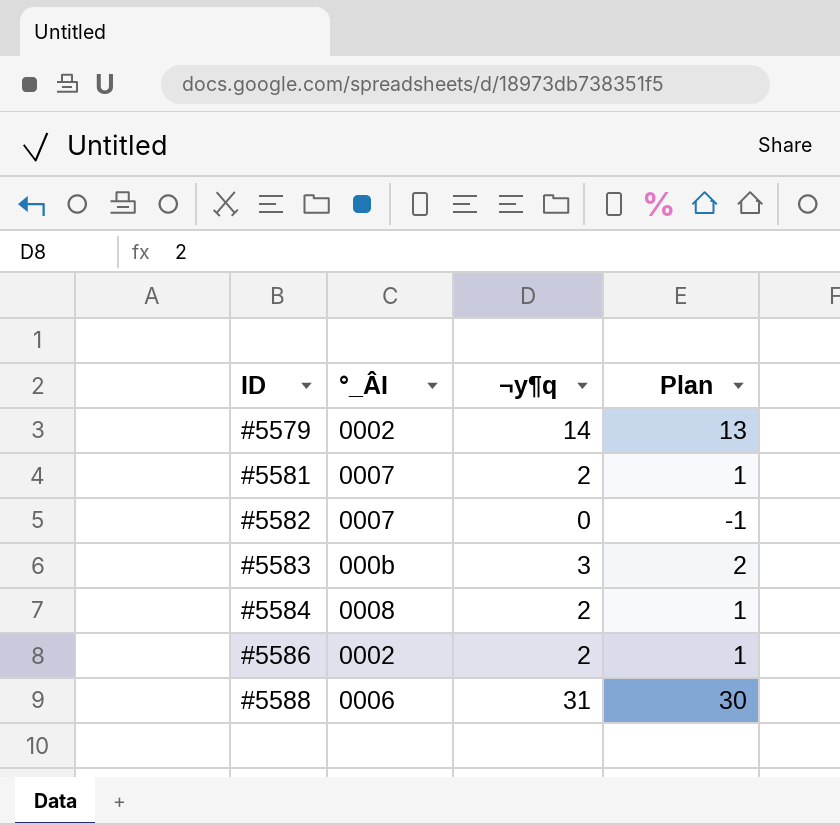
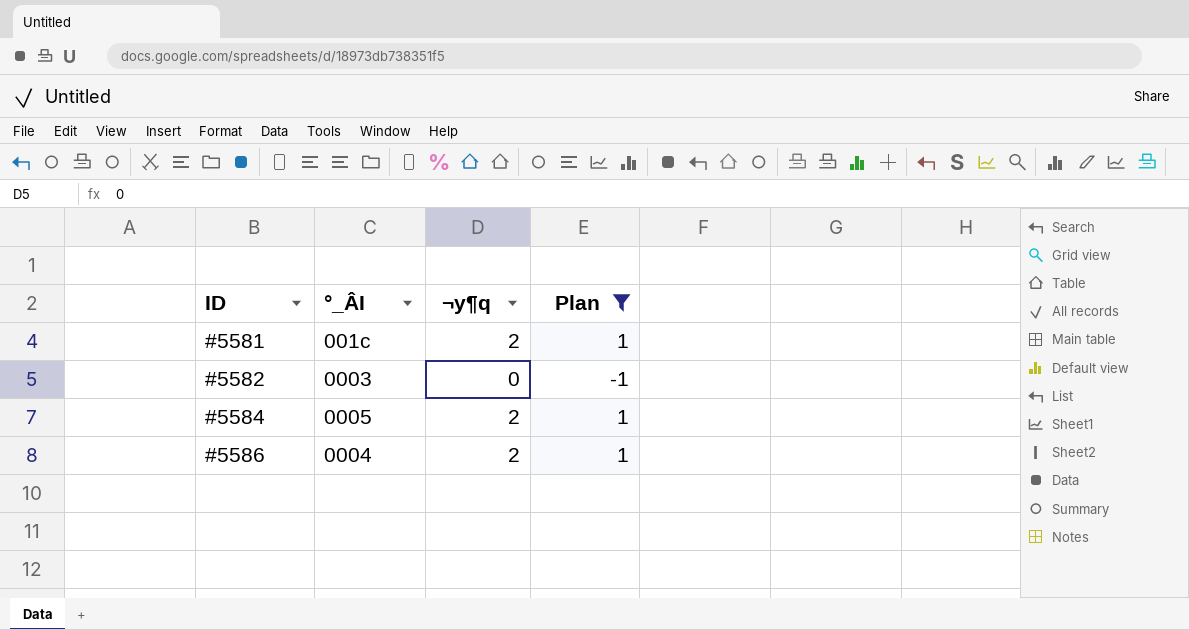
filter: none -> Plan <= 1
#5581 | °_ÂI: 0007 -> 001c
#5582 | °_ÂI: 0007 -> 0003
#5584 | °_ÂI: 0008 -> 0005
#5586 | °_ÂI: 0002 -> 0004

